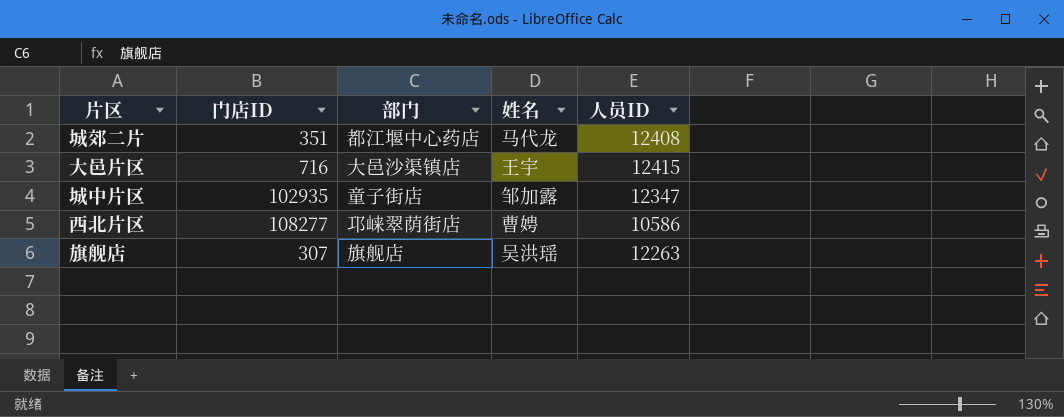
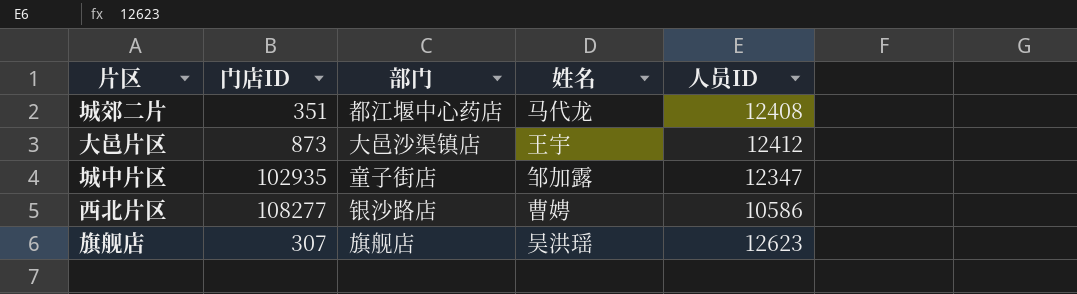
大邑片区 | 门店ID: 716 -> 873
大邑片区 | 人员ID: 12415 -> 12412
西北片区 | 部门: 邛崃翠荫街店 -> 银沙路店
旗舰店 | 人员ID: 12263 -> 12623

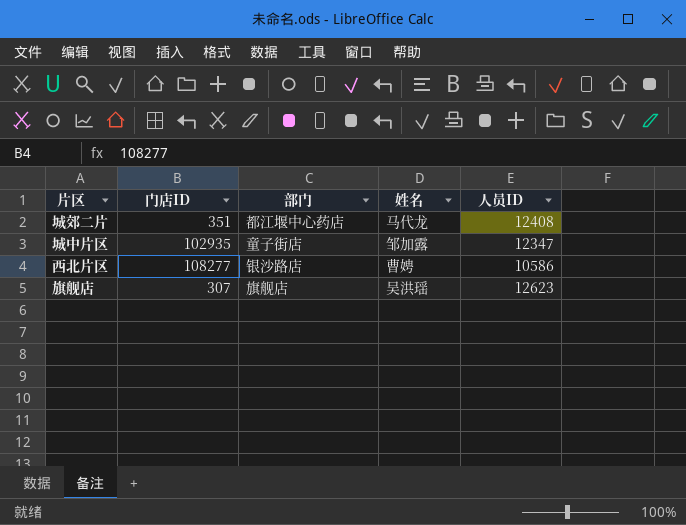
row 大邑片区: 873 | 大邑沙渠镇店 | 王宇 | 12412 -> none

